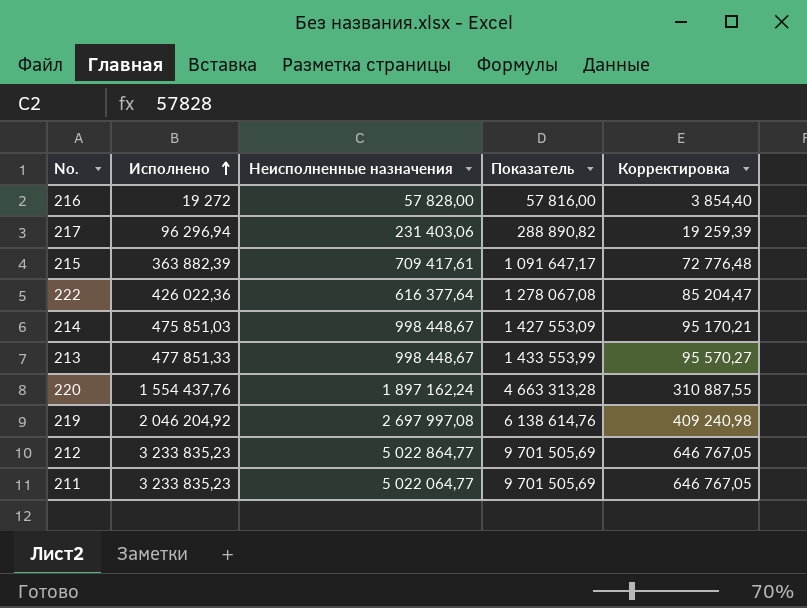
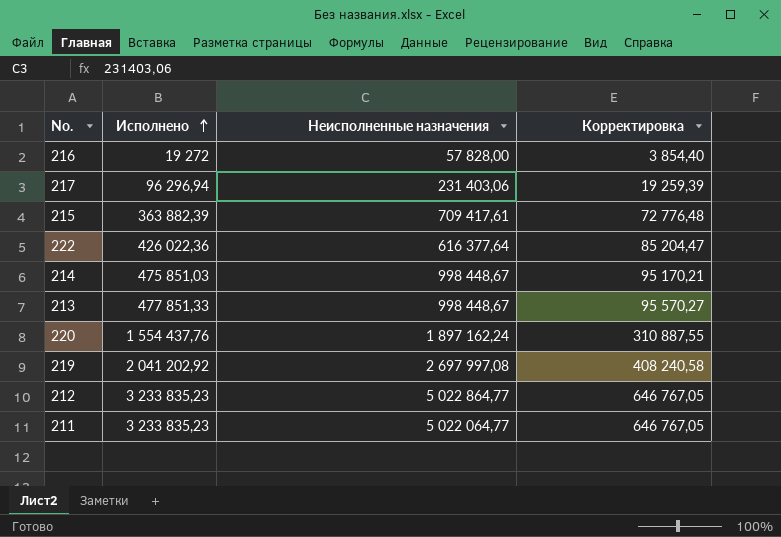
column Показатель | formula: [Исполнено] * 3 -> none
219 | Исполнено: 2 046 204,92 -> 2 041 202,92
219 | Корректировка: 409 240,98 -> 408 240,58

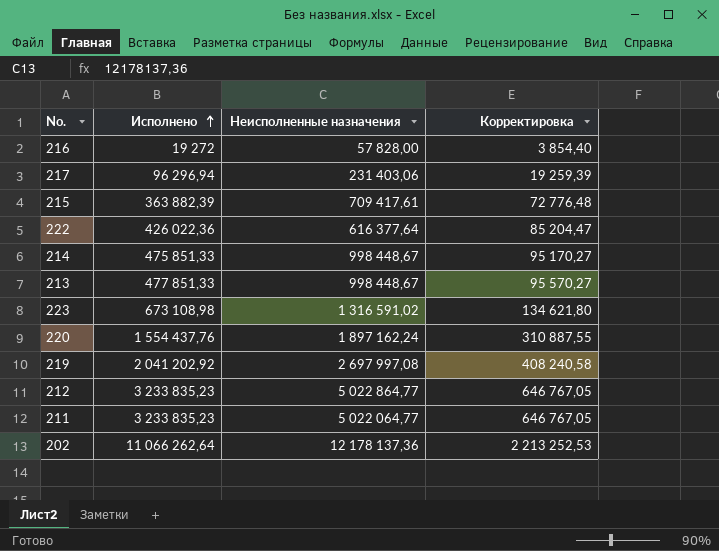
214 | Исполнено: 475 851,03 -> 475 851,33
214 | Корректировка: 95 170,21 -> 95 170,27
row 223: none -> 673 108,98 | 1 316 591,02 | 134 621,80
row 202: none -> 11 066 262,64 | 12 178 137,36 | 2 213 252,53

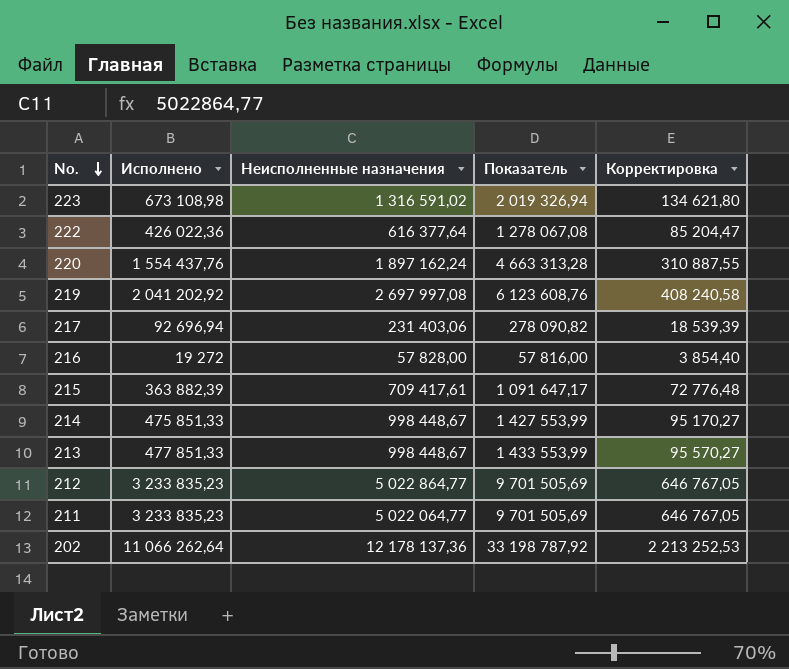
row order: Исполнено ascending -> No. descending
column Показатель | formula: none -> [Исполнено] * 3
217 | Исполнено: 96 296,94 -> 92 696,94
217 | Корректировка: 19 259,39 -> 18 539,39

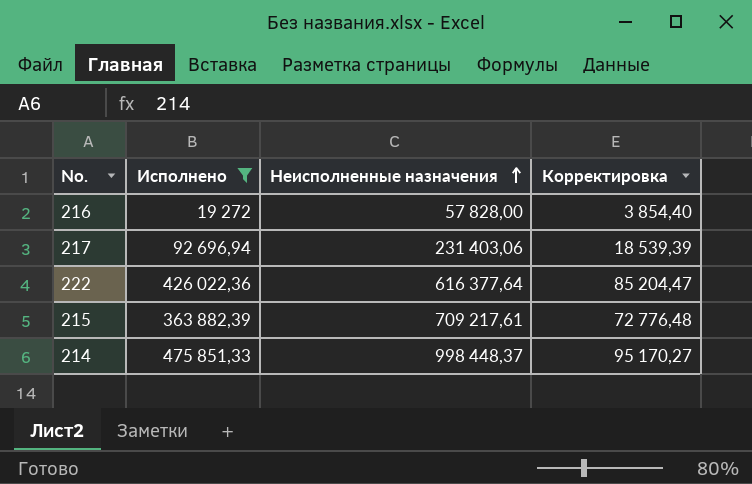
filter: none -> Исполнено <= 475 851,33
row order: No. descending -> Неисполненные назначения ascending
column Показатель | formula: [Исполнено] * 3 -> none
215 | Неисполненные назначения: 709 417,61 -> 709 217,61
214 | Неисполненные назначения: 998 448,67 -> 998 448,37

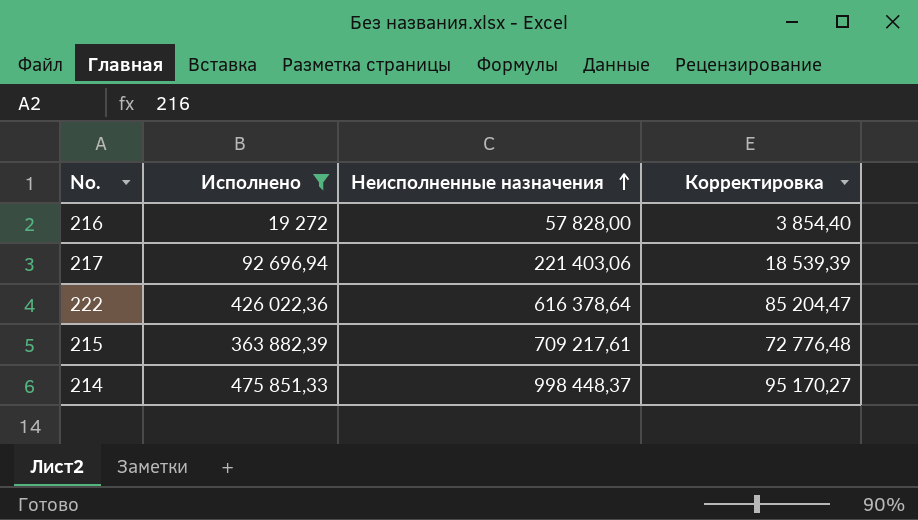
217 | Неисполненные назначения: 231 403,06 -> 221 403,06
222 | Неисполненные назначения: 616 377,64 -> 616 378,64

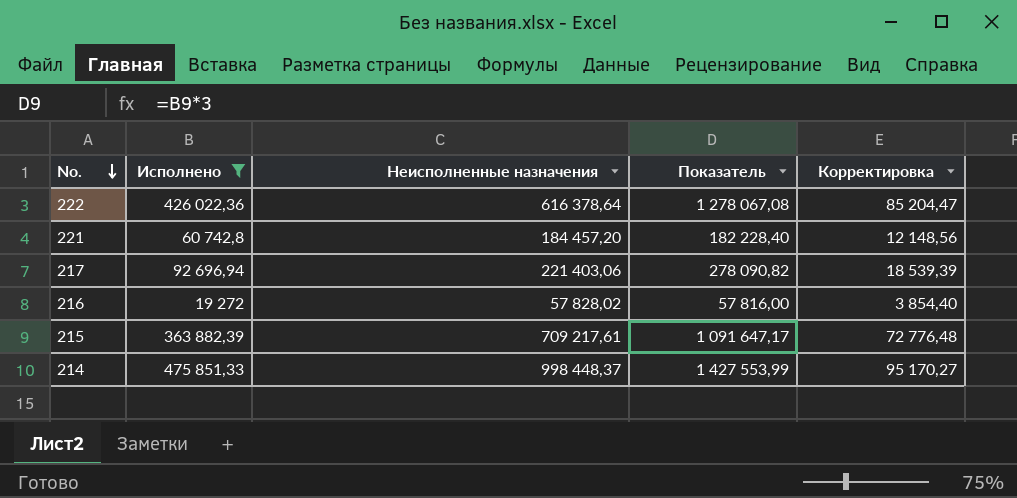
row order: Неисполненные назначения ascending -> No. descending
column Показатель | formula: none -> [Исполнено] * 3
row 221: none -> 60 742,8 | 184 457,20 | 182 228,40 | 12 148,56
216 | Неисполненные назначения: 57 828,00 -> 57 828,02

